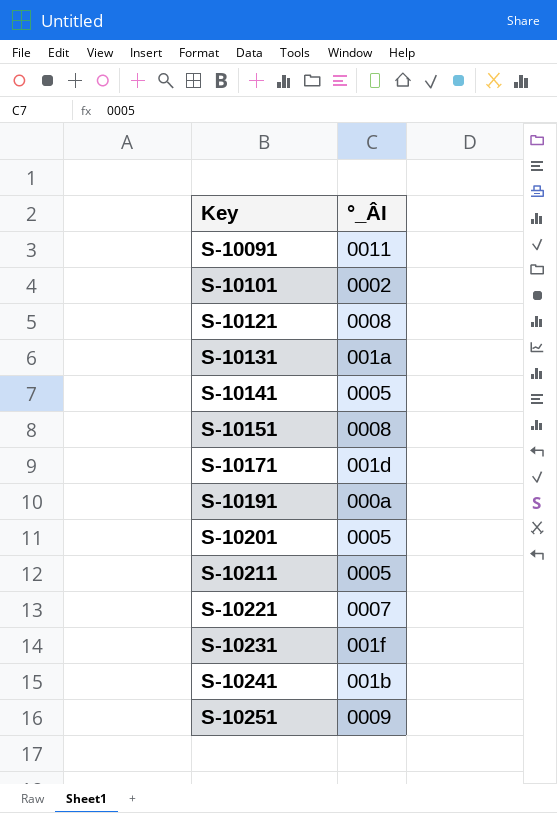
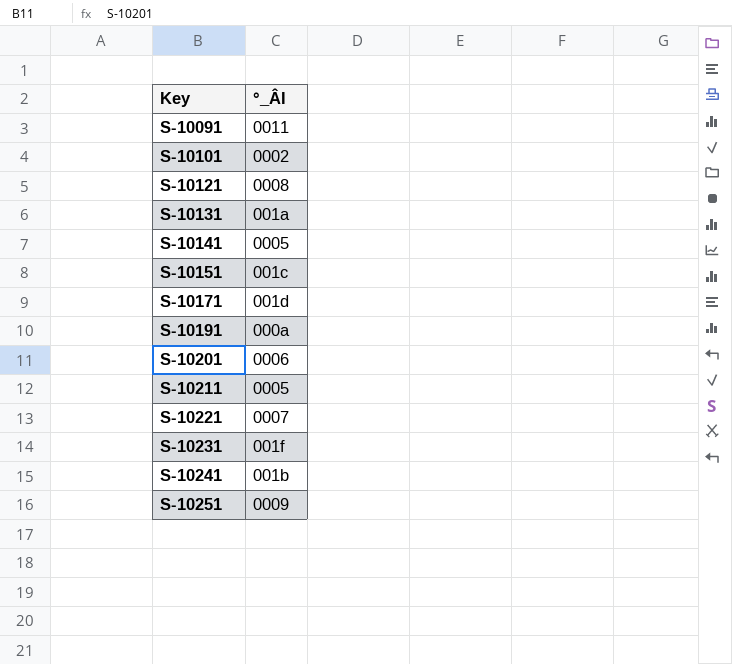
S-10151 | °_ÂI: 0008 -> 001c
S-10201 | °_ÂI: 0005 -> 0006

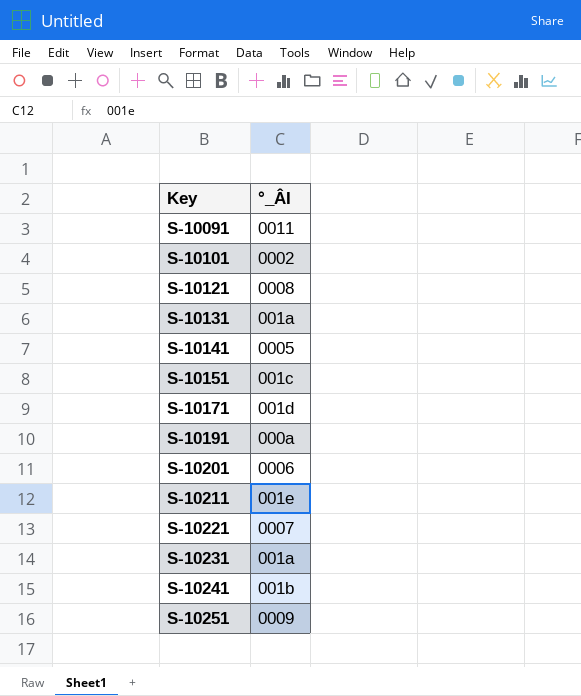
S-10211 | °_ÂI: 0005 -> 001e
S-10231 | °_ÂI: 001f -> 001a

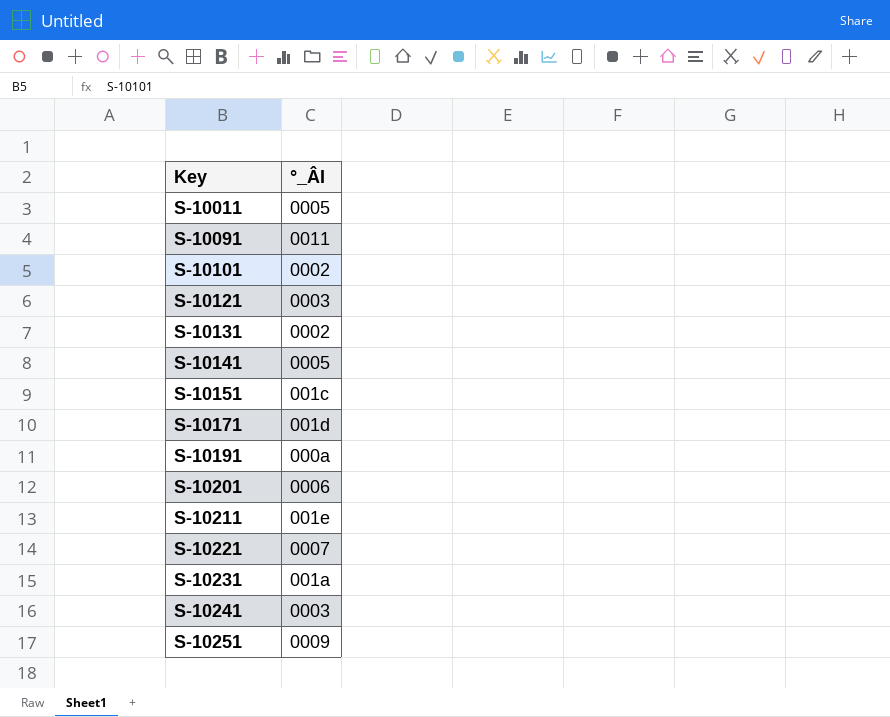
row S-10011: none -> 0005
S-10121 | °_ÂI: 0008 -> 0003
S-10131 | °_ÂI: 001a -> 0002
S-10241 | °_ÂI: 001b -> 0003

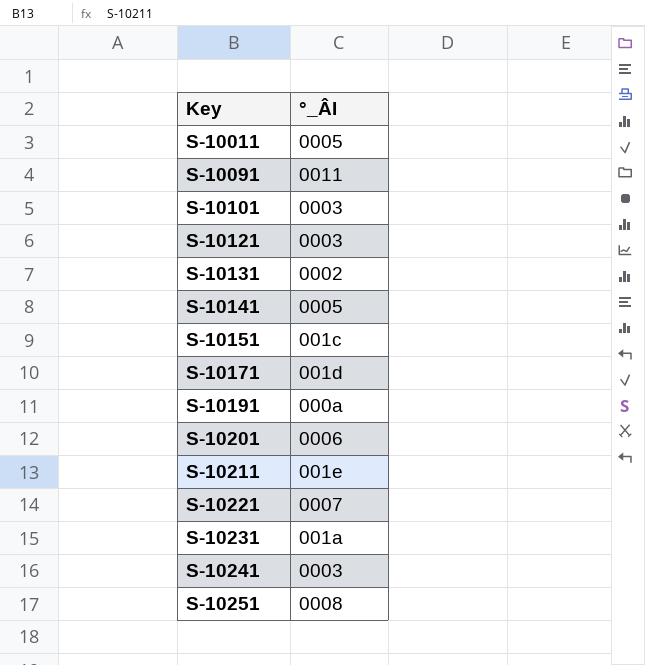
S-10101 | °_ÂI: 0002 -> 0003
S-10251 | °_ÂI: 0009 -> 0008

